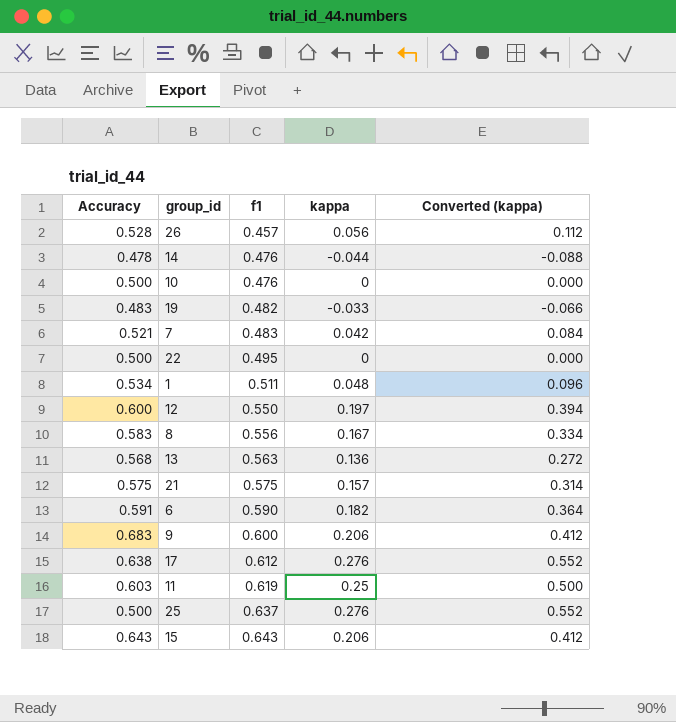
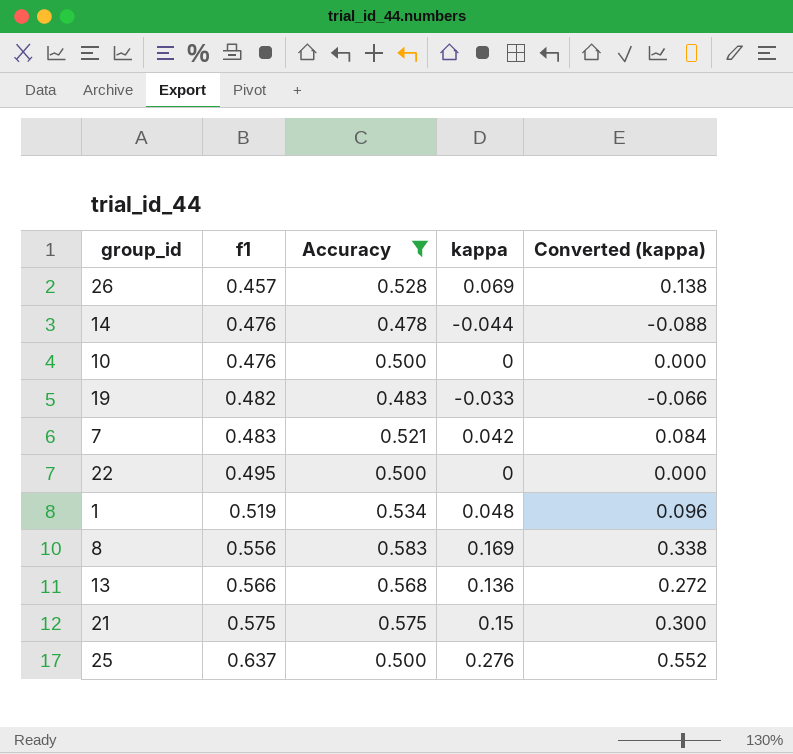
filter: none -> Accuracy <= 0.583
column Accuracy | position: 1 -> 3
26 | kappa: 0.056 -> 0.069
26 | Converted (kappa): 0.112 -> 0.138
1 | f1: 0.511 -> 0.519
8 | kappa: 0.167 -> 0.169
8 | Converted (kappa): 0.334 -> 0.338
13 | f1: 0.563 -> 0.566
21 | kappa: 0.157 -> 0.15
21 | Converted (kappa): 0.314 -> 0.300

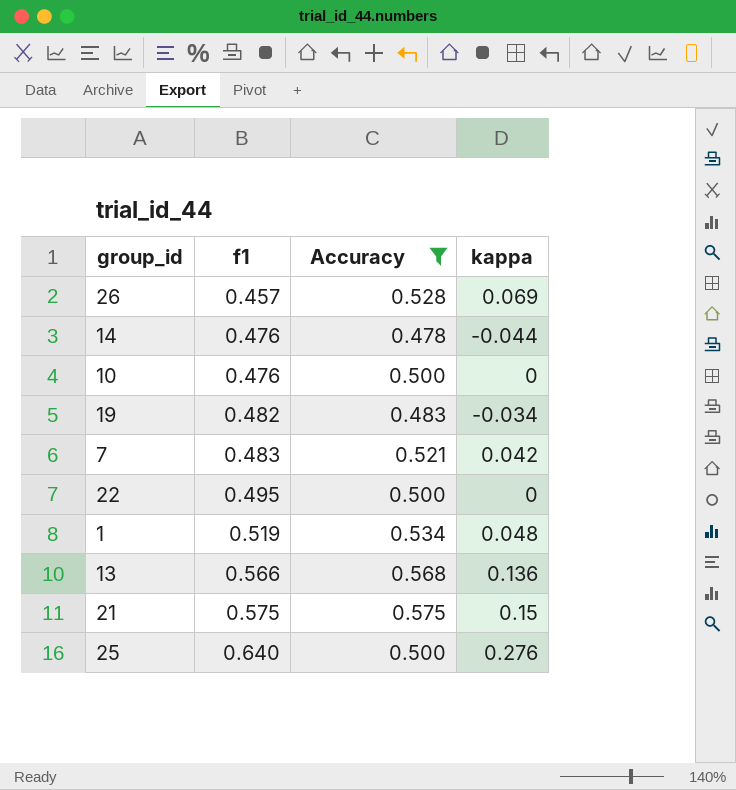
column Converted (kappa) | formula: [kappa] * 2 -> none
row 8: 0.556 | 0.583 | 0.169 | 0.338 -> none
19 | kappa: -0.033 -> -0.034
25 | f1: 0.637 -> 0.640

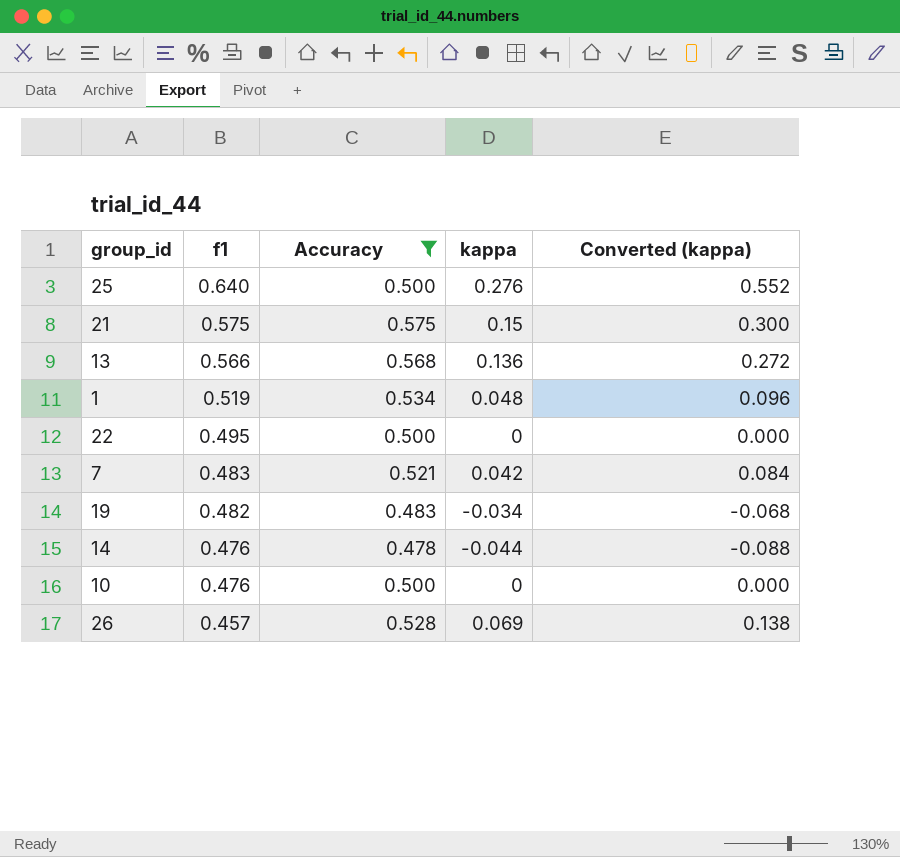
row order: f1 ascending -> f1 descending
column Converted (kappa) | formula: none -> [kappa] * 2

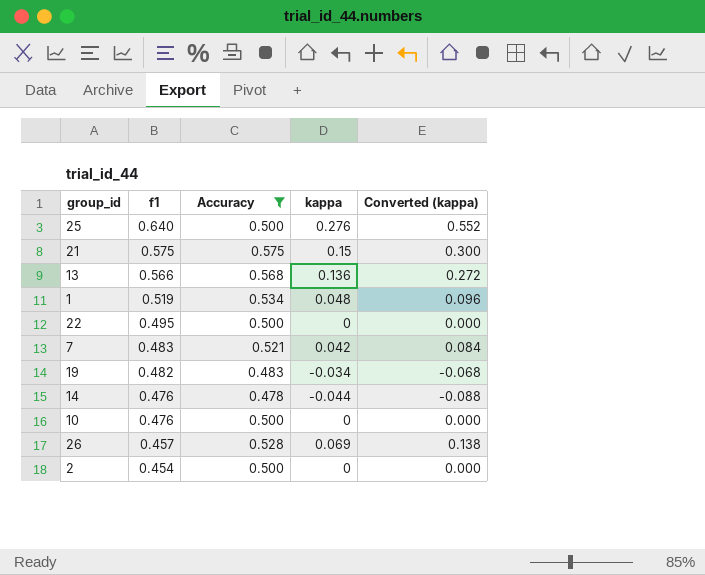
row 2: none -> 0.454 | 0.500 | 0 | 0.000

